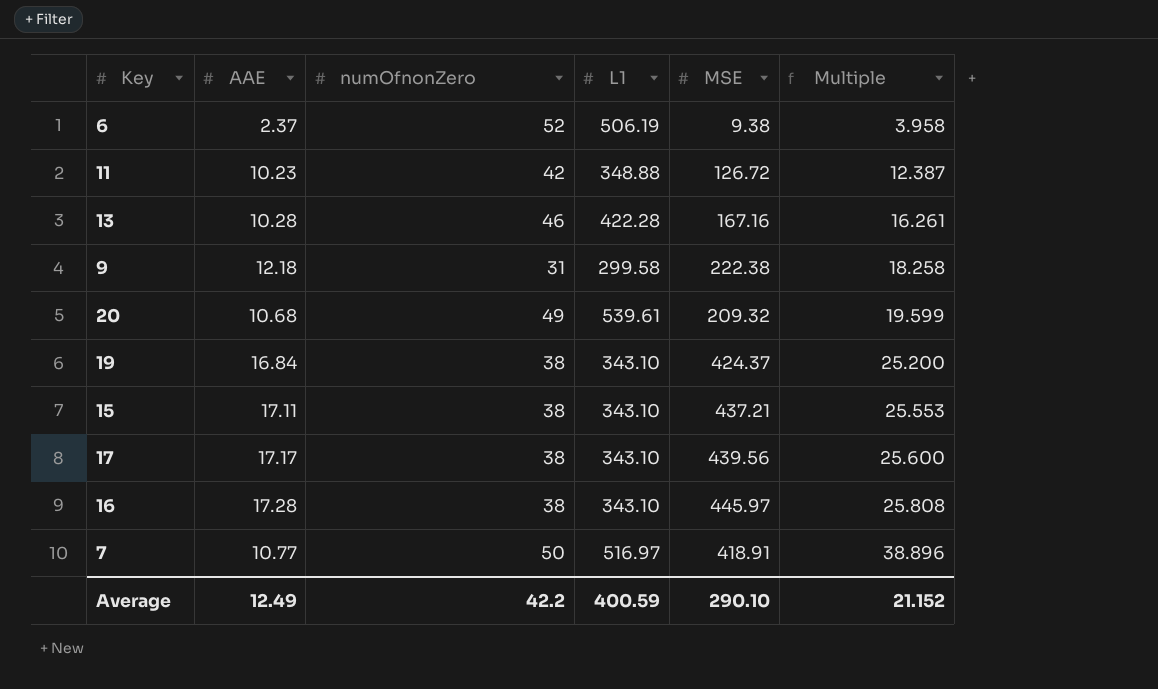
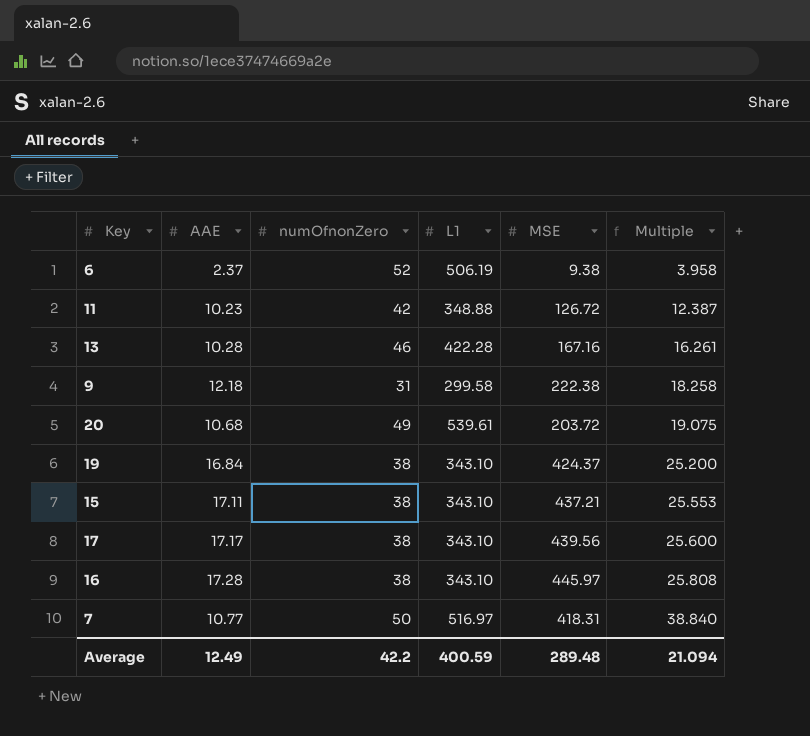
20 | MSE: 209.32 -> 203.72
20 | Multiple: 19.599 -> 19.075
7 | MSE: 418.91 -> 418.31
7 | Multiple: 38.896 -> 38.840
Average | MSE: 290.10 -> 289.48
Average | Multiple: 21.152 -> 21.094

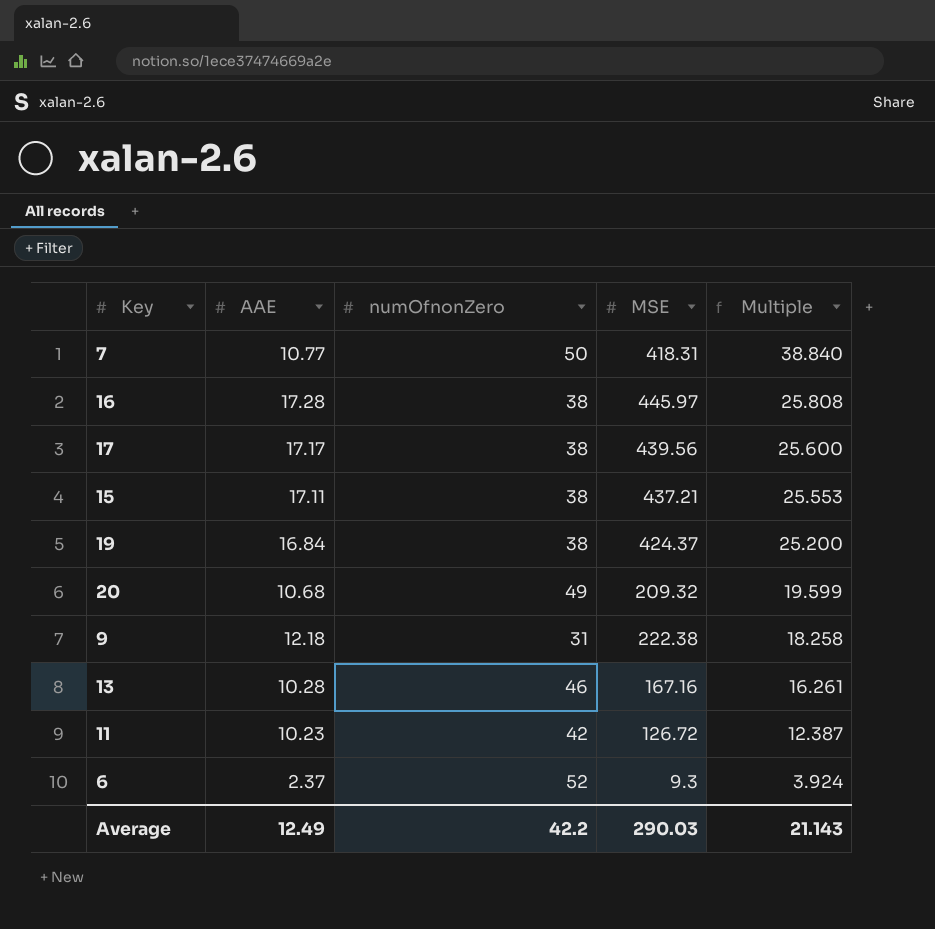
row order: Multiple ascending -> Multiple descending
column L1 | position: 4 -> none
20 | MSE: 203.72 -> 209.32
20 | Multiple: 19.075 -> 19.599
6 | MSE: 9.38 -> 9.3
6 | Multiple: 3.958 -> 3.924
Average | MSE: 289.48 -> 290.03
Average | Multiple: 21.094 -> 21.143

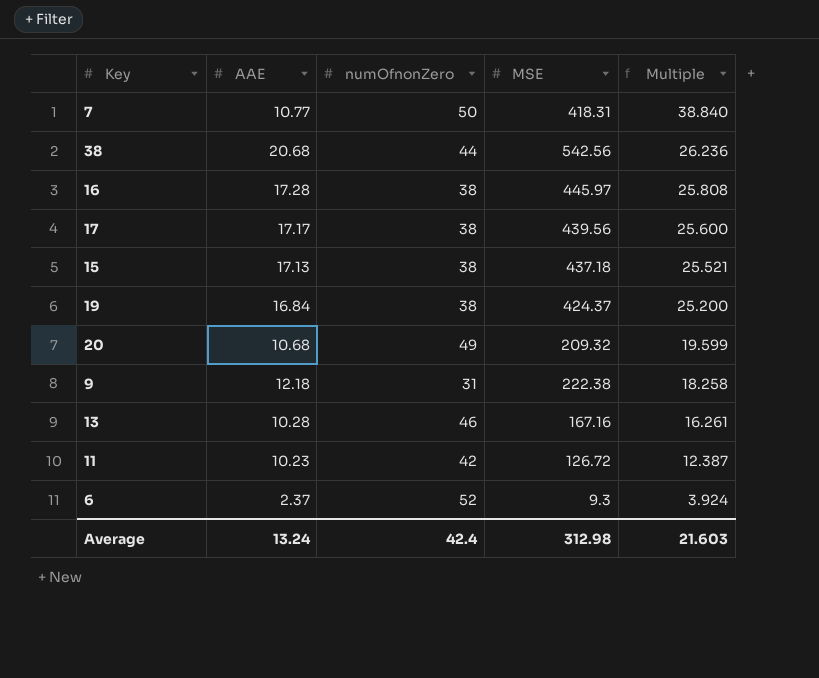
row 38: none -> 20.68 | 44 | 542.56 | 26.236
15 | AAE: 17.11 -> 17.13
15 | MSE: 437.21 -> 437.18
15 | Multiple: 25.553 -> 25.521
Average | AAE: 12.49 -> 13.24
Average | numOfnonZero: 42.2 -> 42.4
Average | MSE: 290.03 -> 312.98
Average | Multiple: 21.143 -> 21.603

